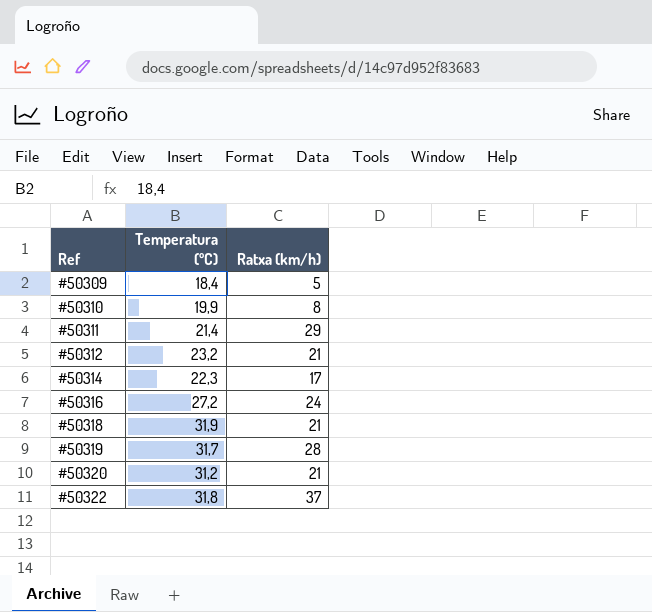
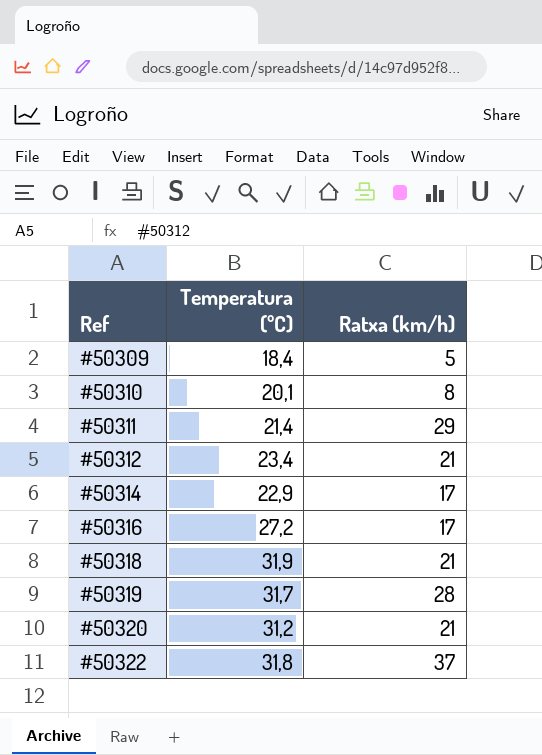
#50310 | Temperatura (ºC): 19,9 -> 20,1
#50312 | Temperatura (ºC): 23,2 -> 23,4
#50314 | Temperatura (ºC): 22,3 -> 22,9
#50316 | Ratxa (km/h): 24 -> 17

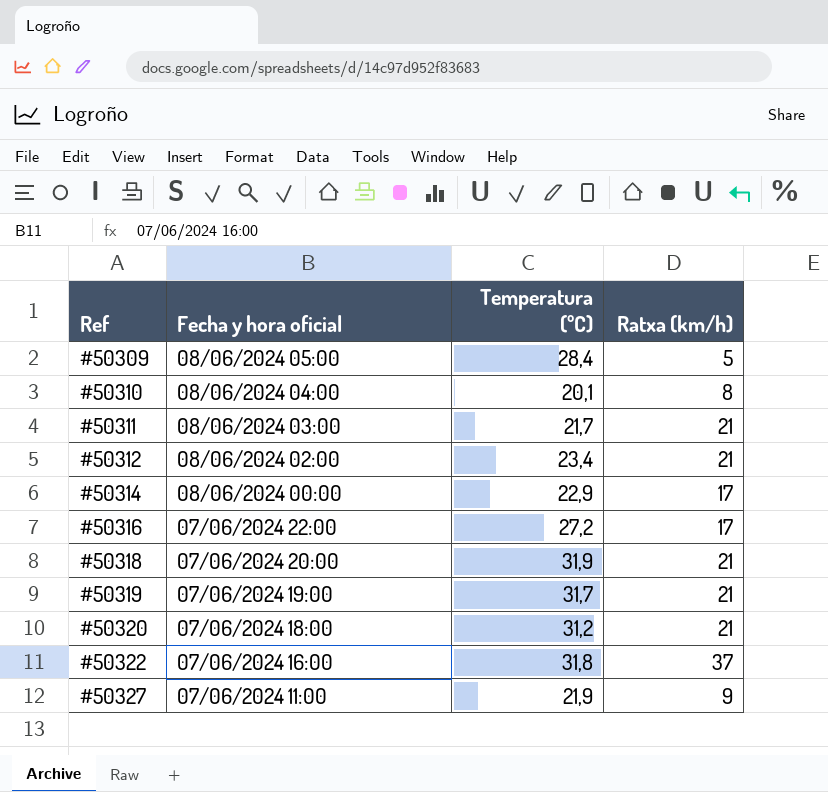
column Fecha y hora oficial | position: none -> 2
#50309 | Temperatura (ºC): 18,4 -> 28,4
#50311 | Temperatura (ºC): 21,4 -> 21,7
#50311 | Ratxa (km/h): 29 -> 21
#50319 | Ratxa (km/h): 28 -> 21
row #50327: none -> 07/06/2024 11:00 | 21,9 | 9

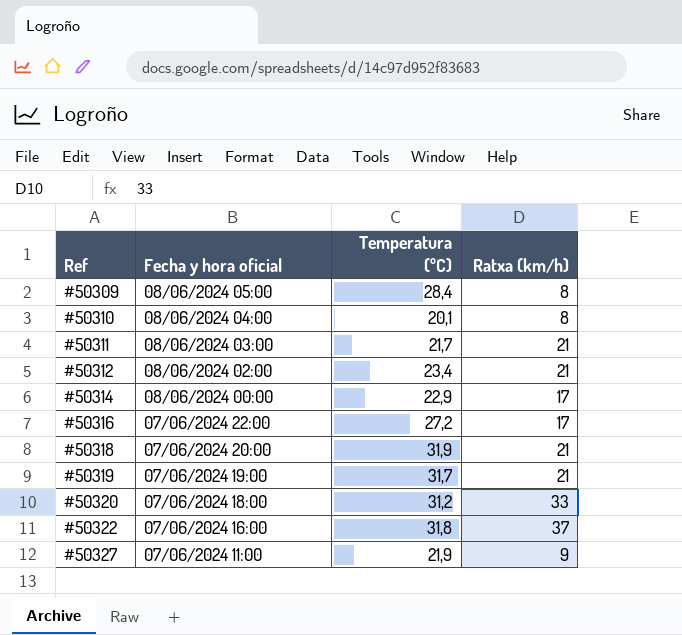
#50309 | Ratxa (km/h): 5 -> 8
#50320 | Ratxa (km/h): 21 -> 33

